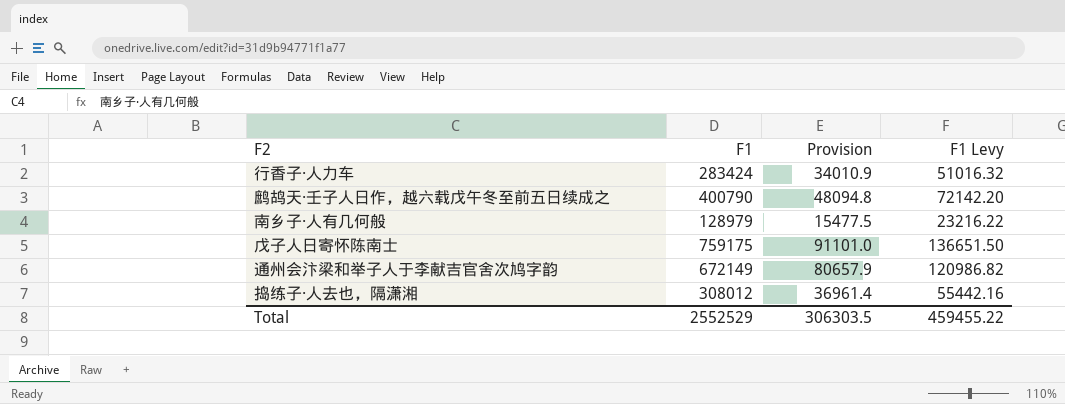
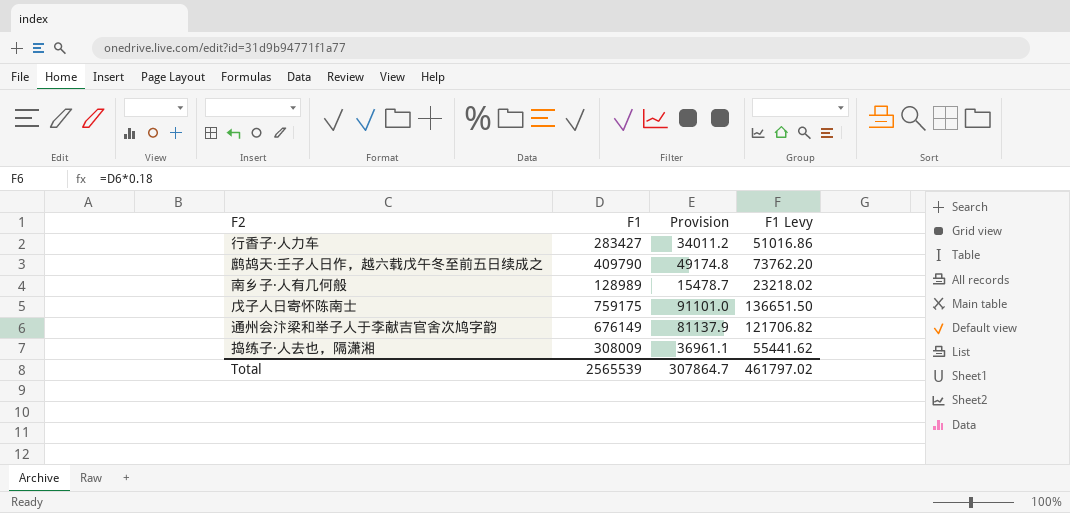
行香子·人力车 | F1: 283424 -> 283427
行香子·人力车 | Provision: 34010.9 -> 34011.2
行香子·人力车 | F1 Levy: 51016.32 -> 51016.86
鹧鸪天·壬子人日作，越六载戊午冬至前五日续成之 | F1: 400790 -> 409790
鹧鸪天·壬子人日作，越六载戊午冬至前五日续成之 | Provision: 48094.8 -> 49174.8
鹧鸪天·壬子人日作，越六载戊午冬至前五日续成之 | F1 Levy: 72142.20 -> 73762.20
南乡子·人有几何般 | F1: 128979 -> 128989
南乡子·人有几何般 | Provision: 15477.5 -> 15478.7
南乡子·人有几何般 | F1 Levy: 23216.22 -> 23218.02
通州会汴梁和举子人于李献吉官舍次鸠字韵 | F1: 672149 -> 676149
通州会汴梁和举子人于李献吉官舍次鸠字韵 | Provision: 80657.9 -> 81137.9
通州会汴梁和举子人于李献吉官舍次鸠字韵 | F1 Levy: 120986.82 -> 121706.82
捣练子·人去也，隔潇湘 | F1: 308012 -> 308009
捣练子·人去也，隔潇湘 | Provision: 36961.4 -> 36961.1
捣练子·人去也，隔潇湘 | F1 Levy: 55442.16 -> 55441.62
Total | F1: 2552529 -> 2565539
Total | Provision: 306303.5 -> 307864.7
Total | F1 Levy: 459455.22 -> 461797.02

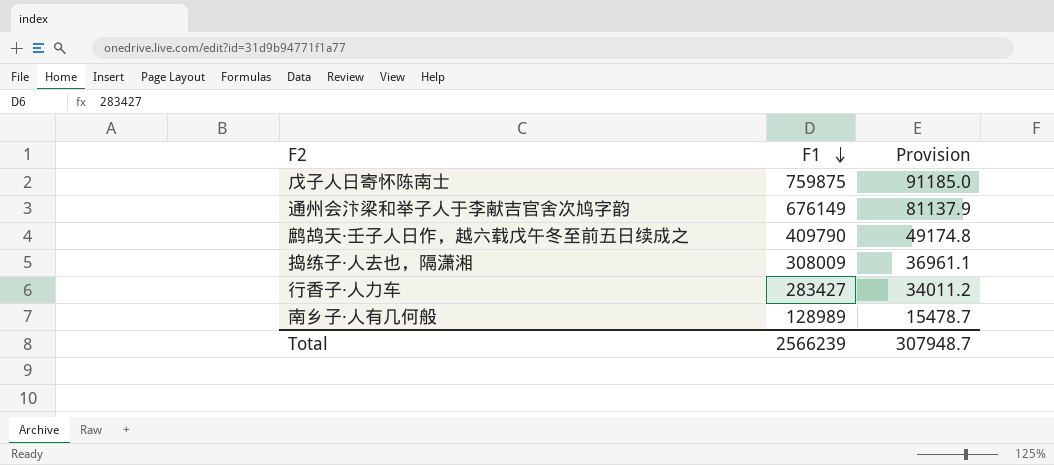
row order: none -> F1 descending
column F1 Levy | formula: [F1] * 0.18 -> none
戊子人日寄怀陈南士 | F1: 759175 -> 759875
戊子人日寄怀陈南士 | Provision: 91101.0 -> 91185.0
Total | F1: 2565539 -> 2566239
Total | Provision: 307864.7 -> 307948.7

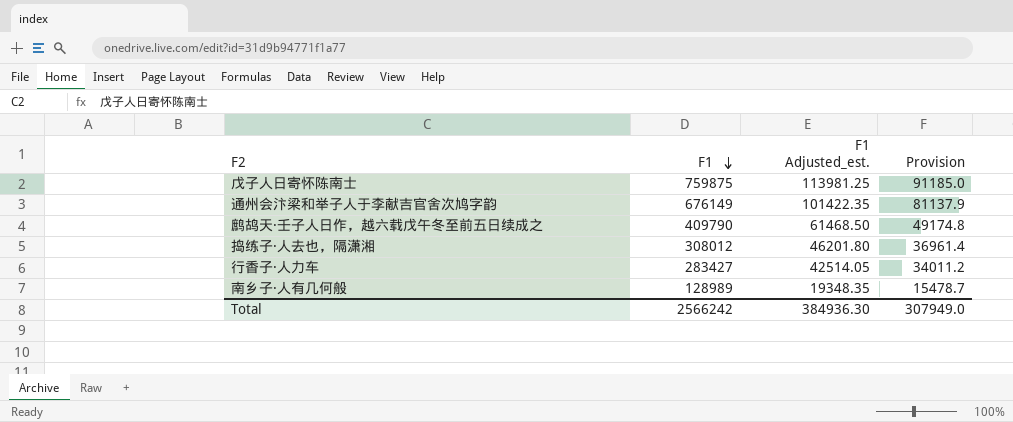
column F1 Adjusted_est. | formula: none -> [F1] * 0.15
捣练子·人去也，隔潇湘 | F1: 308009 -> 308012
捣练子·人去也，隔潇湘 | Provision: 36961.1 -> 36961.4
Total | F1: 2566239 -> 2566242
Total | Provision: 307948.7 -> 307949.0

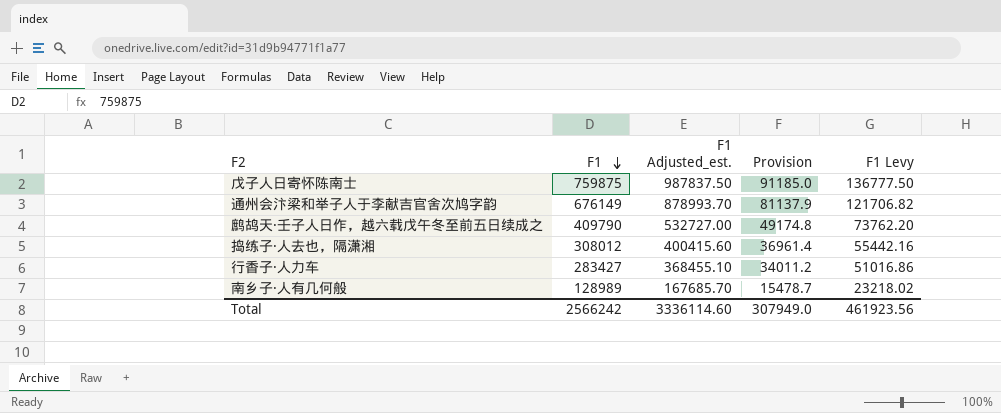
column F1 Adjusted_est. | formula: [F1] * 0.15 -> [F1] * 1.3
column F1 Levy | formula: none -> [F1] * 0.18
Total | F1 Adjusted_est.: 384936.30 -> 3336114.60

